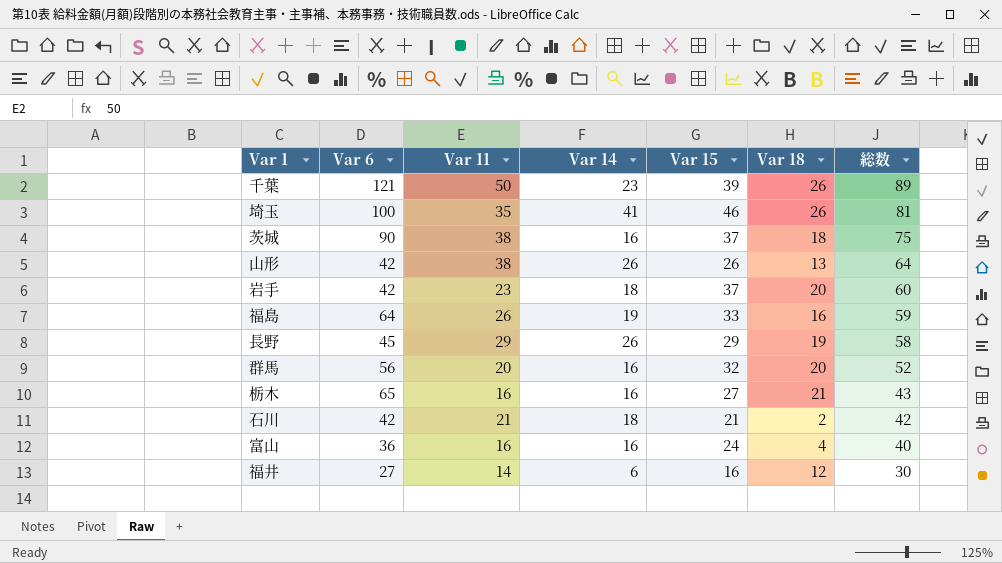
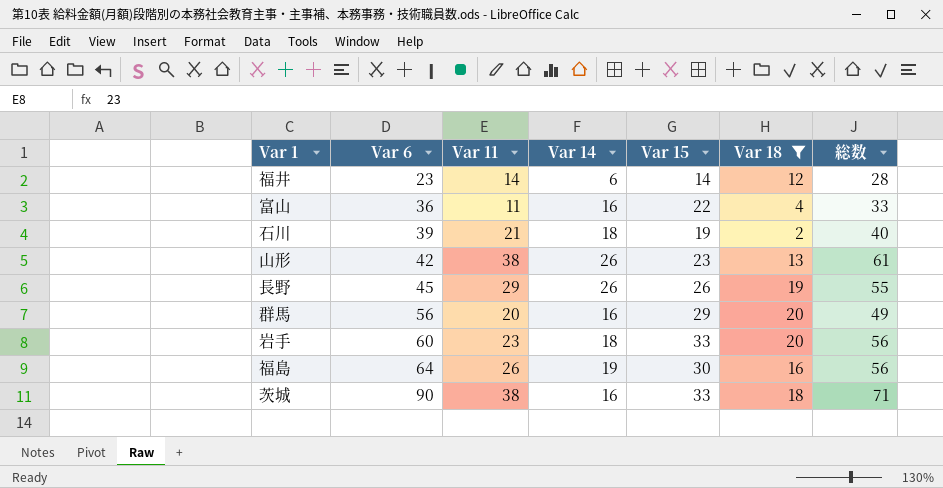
filter: none -> Var 18 <= 20
row order: 総数 descending -> Var 6 ascending
福井 | Var 6: 27 -> 23
福井 | Var 15: 16 -> 14
福井 | 総数: 30 -> 28
富山 | Var 11: 16 -> 11
富山 | Var 15: 24 -> 22
富山 | 総数: 40 -> 33
石川 | Var 6: 42 -> 39
石川 | Var 15: 21 -> 19
石川 | 総数: 42 -> 40
山形 | Var 15: 26 -> 23
山形 | 総数: 64 -> 61
長野 | Var 15: 29 -> 26
長野 | 総数: 58 -> 55
群馬 | Var 15: 32 -> 29
群馬 | 総数: 52 -> 49
岩手 | Var 6: 42 -> 60
岩手 | Var 15: 37 -> 33
岩手 | 総数: 60 -> 56
福島 | Var 15: 33 -> 30
福島 | 総数: 59 -> 56
茨城 | Var 15: 37 -> 33
茨城 | 総数: 75 -> 71

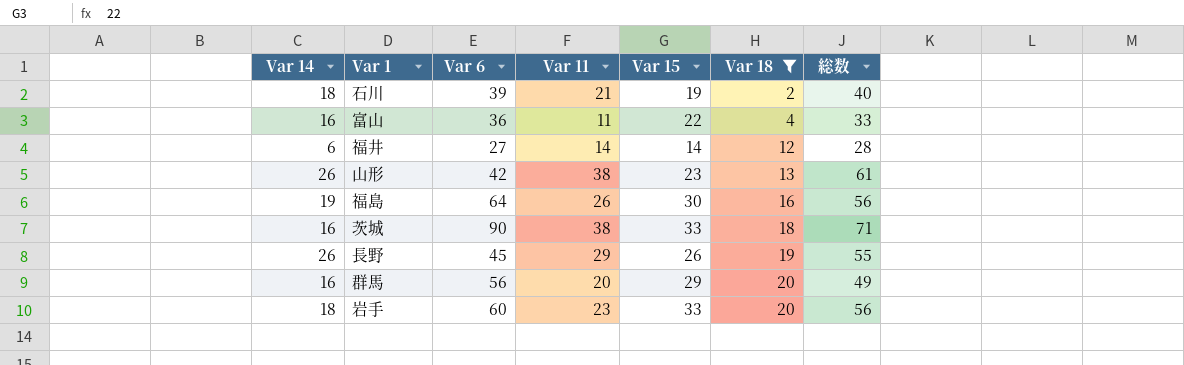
row order: Var 6 ascending -> Var 18 ascending
column Var 14 | position: 4 -> 1
福井 | Var 6: 23 -> 27

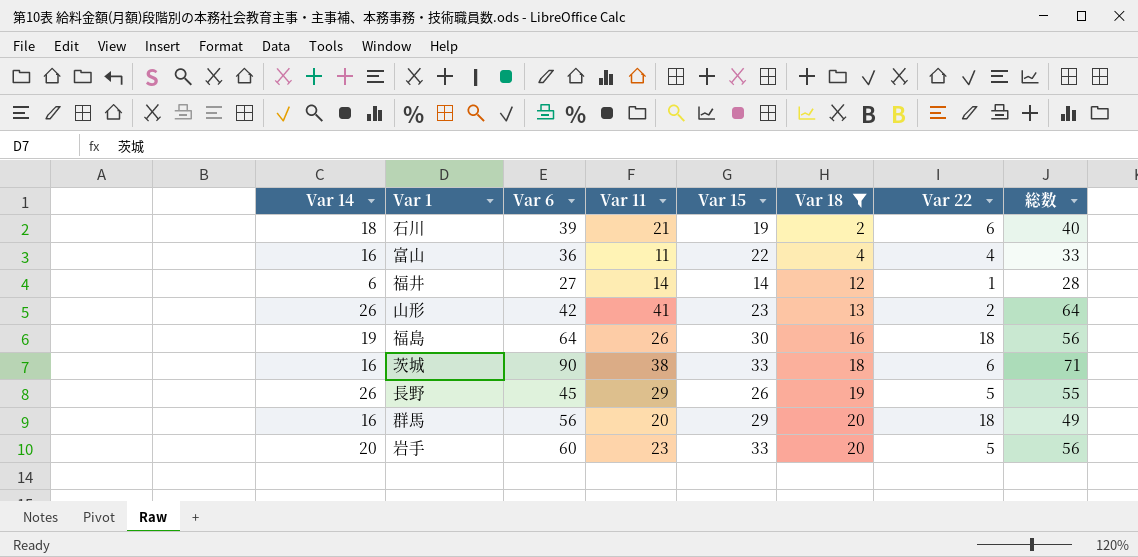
column Var 22 | position: none -> 7
山形 | Var 11: 38 -> 41
山形 | 総数: 61 -> 64
岩手 | Var 14: 18 -> 20

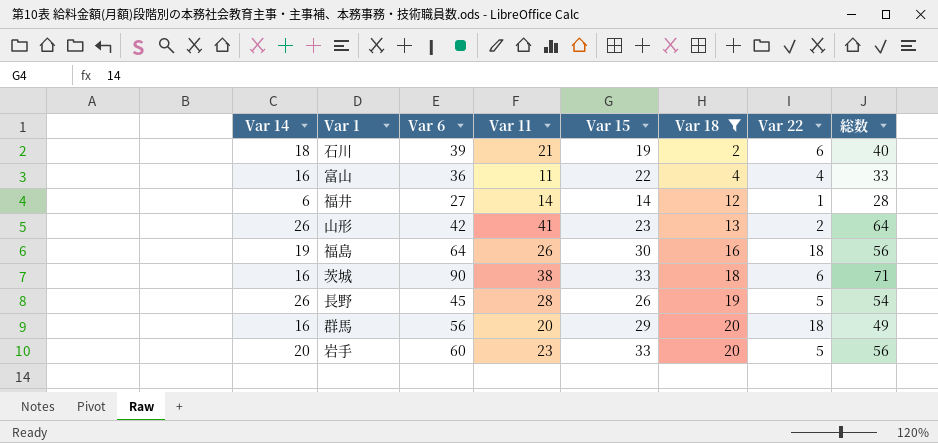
長野 | Var 11: 29 -> 28
長野 | 総数: 55 -> 54

